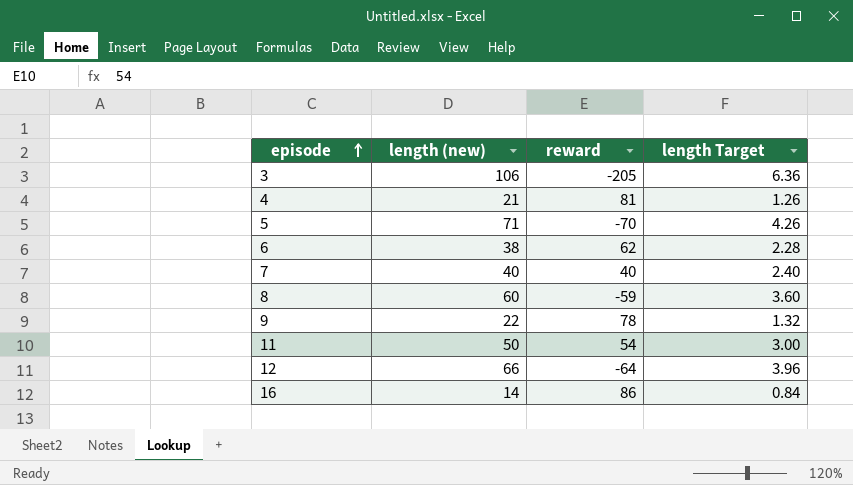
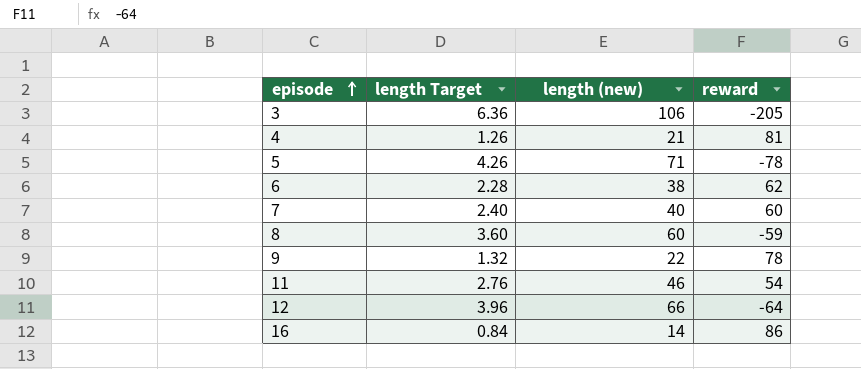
column length Target | position: 4 -> 2
5 | reward: -70 -> -78
7 | reward: 40 -> 60
11 | length Target: 3.00 -> 2.76
11 | length (new): 50 -> 46

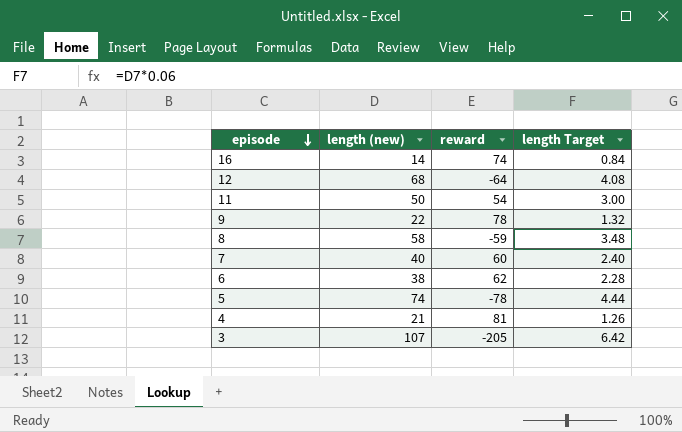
row order: episode ascending -> episode descending
column length Target | position: 2 -> 4
16 | reward: 86 -> 74
12 | length (new): 66 -> 68
12 | length Target: 3.96 -> 4.08
11 | length (new): 46 -> 50
11 | length Target: 2.76 -> 3.00
8 | length (new): 60 -> 58
8 | length Target: 3.60 -> 3.48
5 | length (new): 71 -> 74
5 | length Target: 4.26 -> 4.44
3 | length (new): 106 -> 107
3 | length Target: 6.36 -> 6.42

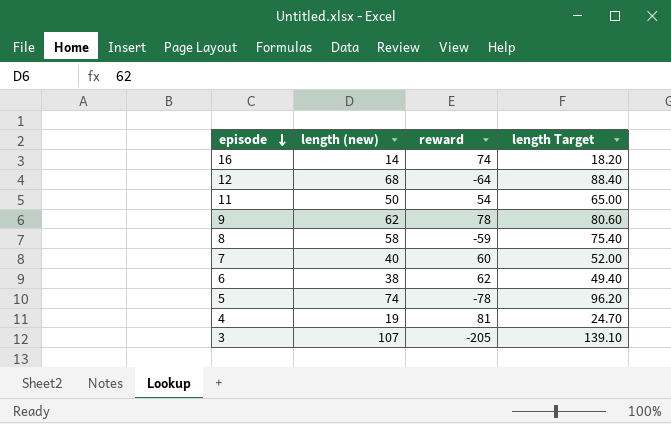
column length Target | formula: [length (new)] * 0.06 -> [length (new)] * 1.3
9 | length (new): 22 -> 62
4 | length (new): 21 -> 19

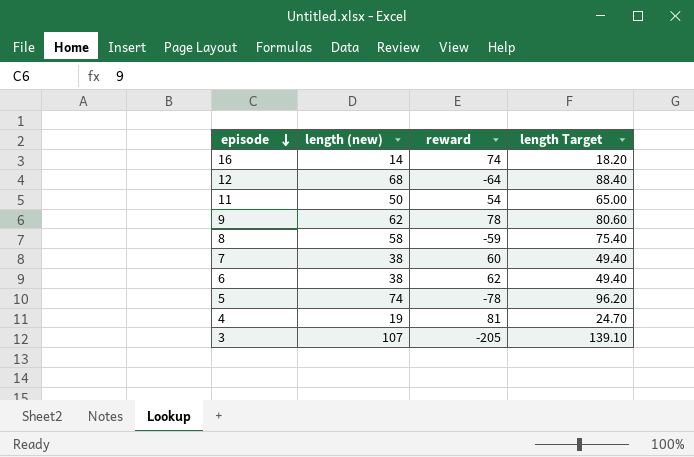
7 | length (new): 40 -> 38
7 | length Target: 52.00 -> 49.40

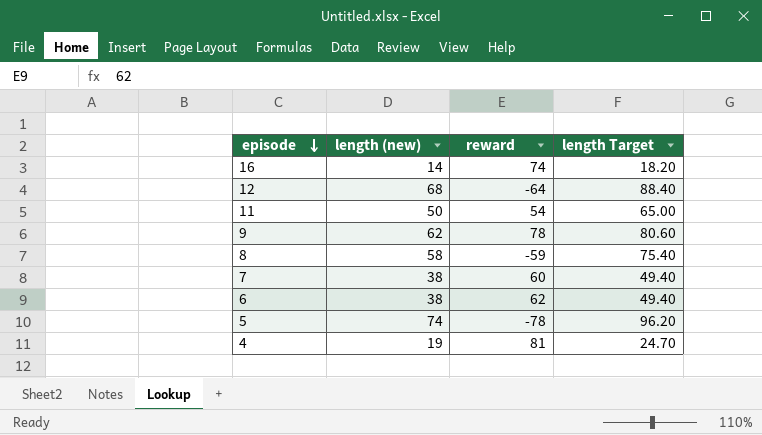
row 3: 107 | -205 | 139.10 -> none

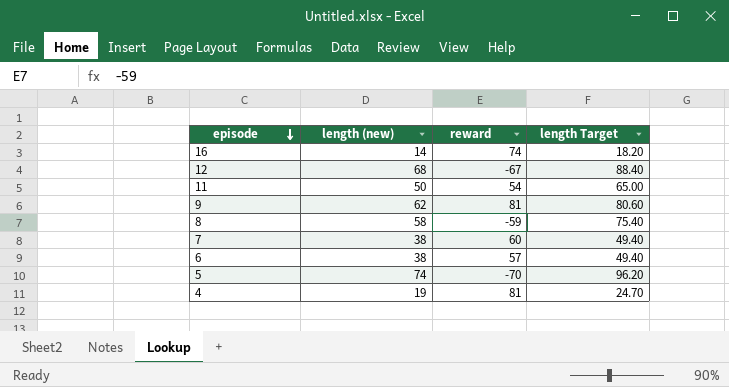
12 | reward: -64 -> -67
9 | reward: 78 -> 81
6 | reward: 62 -> 57
5 | reward: -78 -> -70

